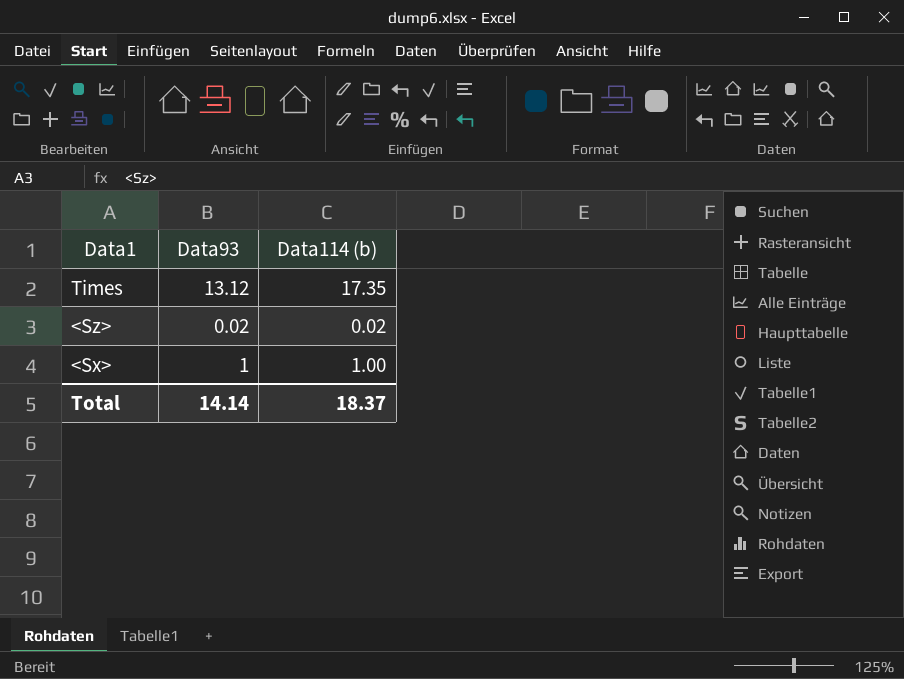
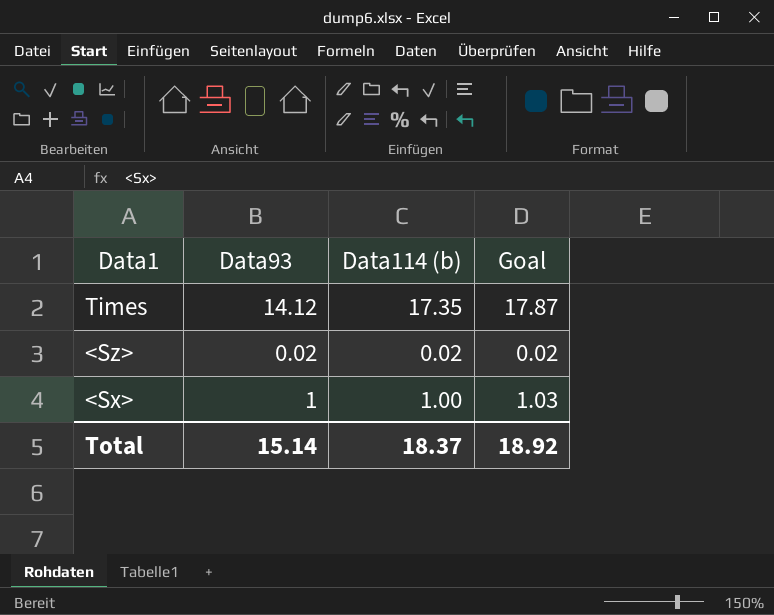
column Goal | formula: none -> [Data114 (b)] * 1.03
Times | Data93: 13.12 -> 14.12
Total | Data93: 14.14 -> 15.14

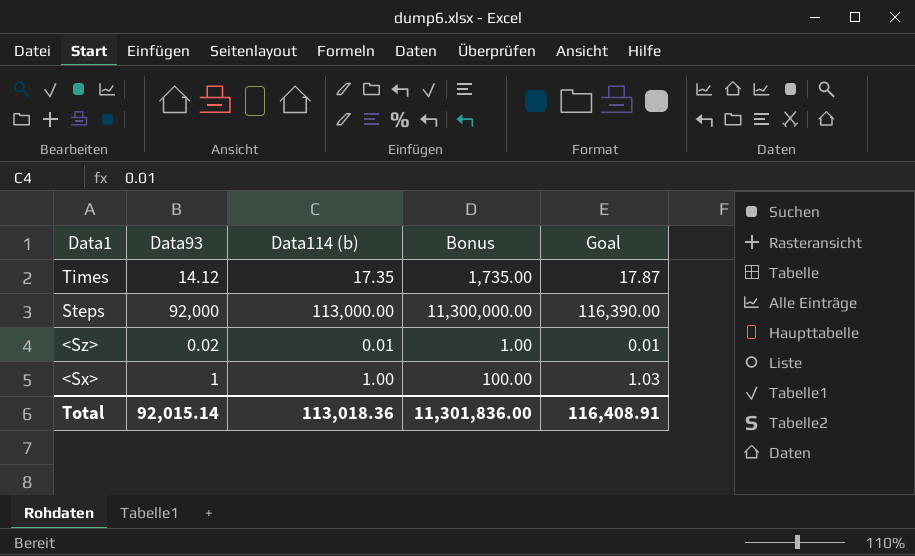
column Bonus | formula: none -> [Data114 (b)] * 100
row Steps: none -> 92,000 | 113,000.00 | 11,300,000.00 | 116,390.00
<Sz> | Data114 (b): 0.02 -> 0.01
<Sz> | Goal: 0.02 -> 0.01
Total | Data93: 15.14 -> 92,015.14
Total | Data114 (b): 18.37 -> 113,018.36
Total | Goal: 18.92 -> 116,408.91

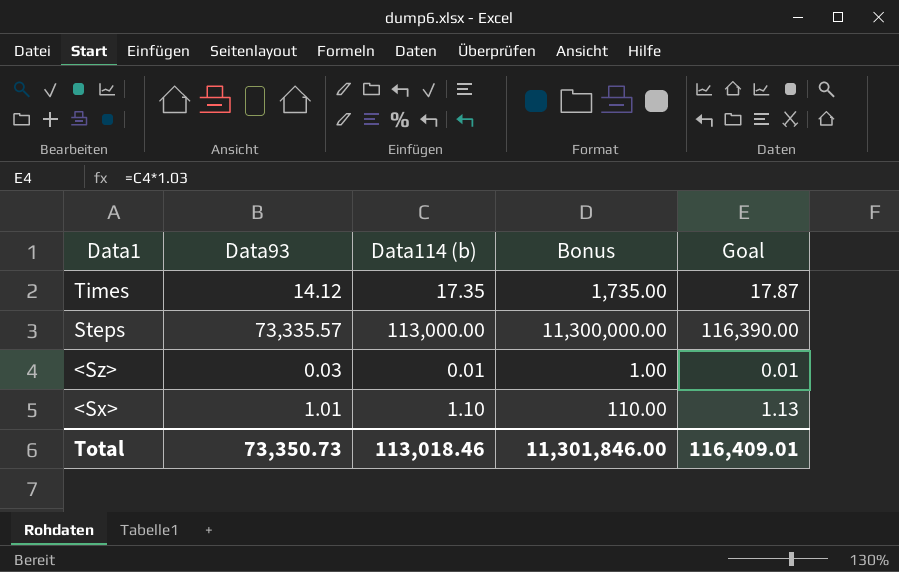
Steps | Data93: 92,000 -> 73,335.57
<Sz> | Data93: 0.02 -> 0.03
<Sx> | Data93: 1 -> 1.01
<Sx> | Data114 (b): 1.00 -> 1.10
<Sx> | Bonus: 100.00 -> 110.00
<Sx> | Goal: 1.03 -> 1.13
Total | Data93: 92,015.14 -> 73,350.73
Total | Data114 (b): 113,018.36 -> 113,018.46
Total | Bonus: 11,301,836.00 -> 11,301,846.00
Total | Goal: 116,408.91 -> 116,409.01

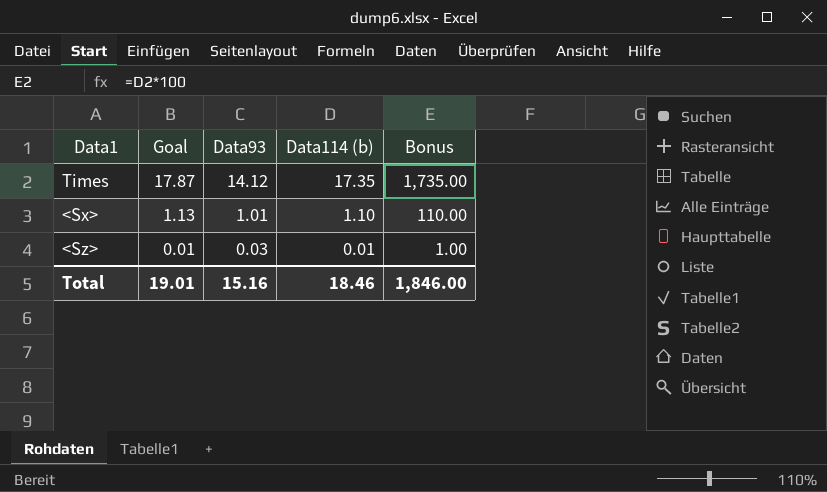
row order: Data1 descending -> Goal descending
column Goal | position: 5 -> 2
row Steps: 73,335.57 | 113,000.00 | 11,300,000.00 | 116,390.00 -> none
Total | Goal: 116,409.01 -> 19.01
Total | Data93: 73,350.73 -> 15.16
Total | Data114 (b): 113,018.46 -> 18.46
Total | Bonus: 11,301,846.00 -> 1,846.00

